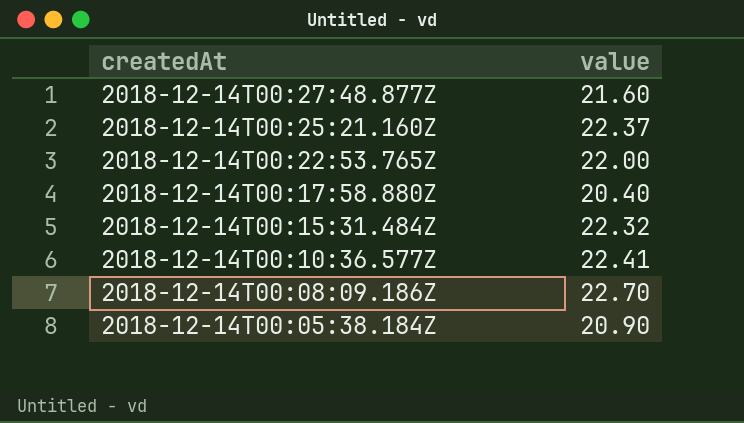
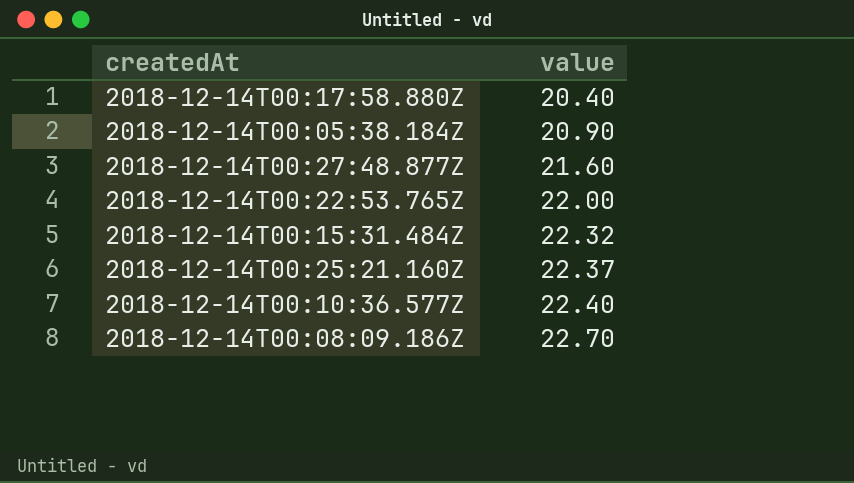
row order: createdAt descending -> value ascending
2018-12-14T00:10:36.577Z | value: 22.41 -> 22.40

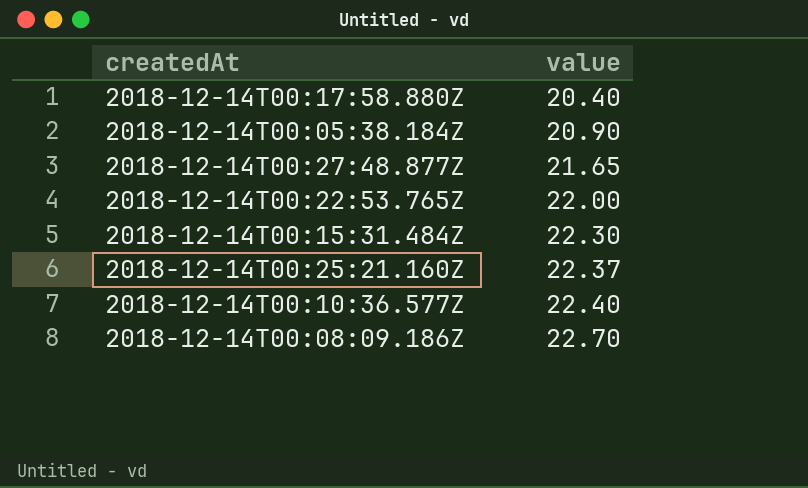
2018-12-14T00:27:48.877Z | value: 21.60 -> 21.65
2018-12-14T00:15:31.484Z | value: 22.32 -> 22.30

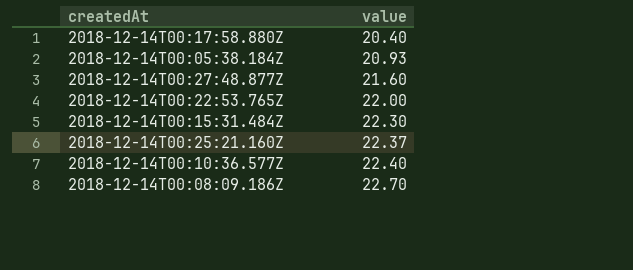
2018-12-14T00:05:38.184Z | value: 20.90 -> 20.93
2018-12-14T00:27:48.877Z | value: 21.65 -> 21.60

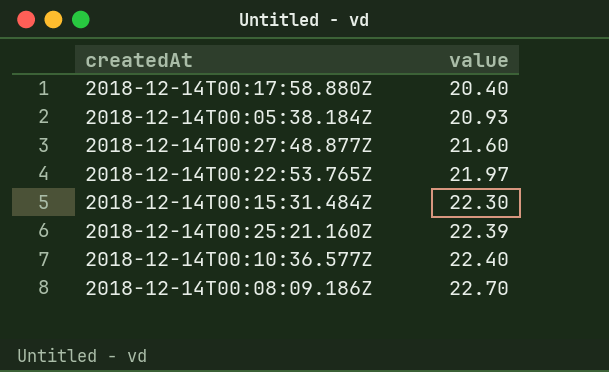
2018-12-14T00:22:53.765Z | value: 22.00 -> 21.97
2018-12-14T00:25:21.160Z | value: 22.37 -> 22.39

